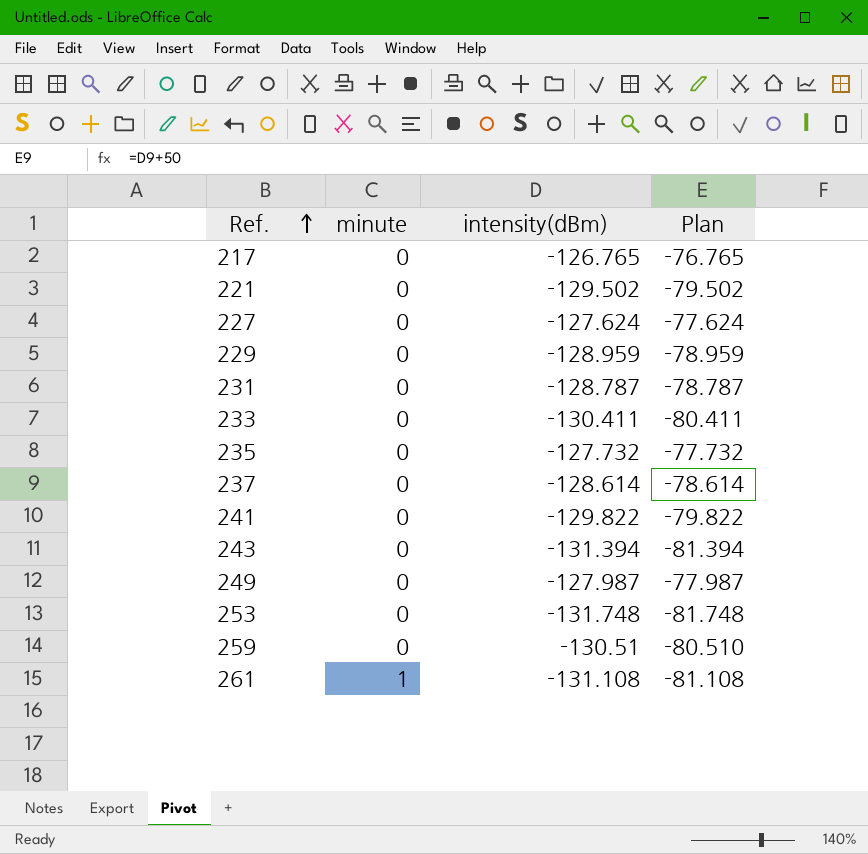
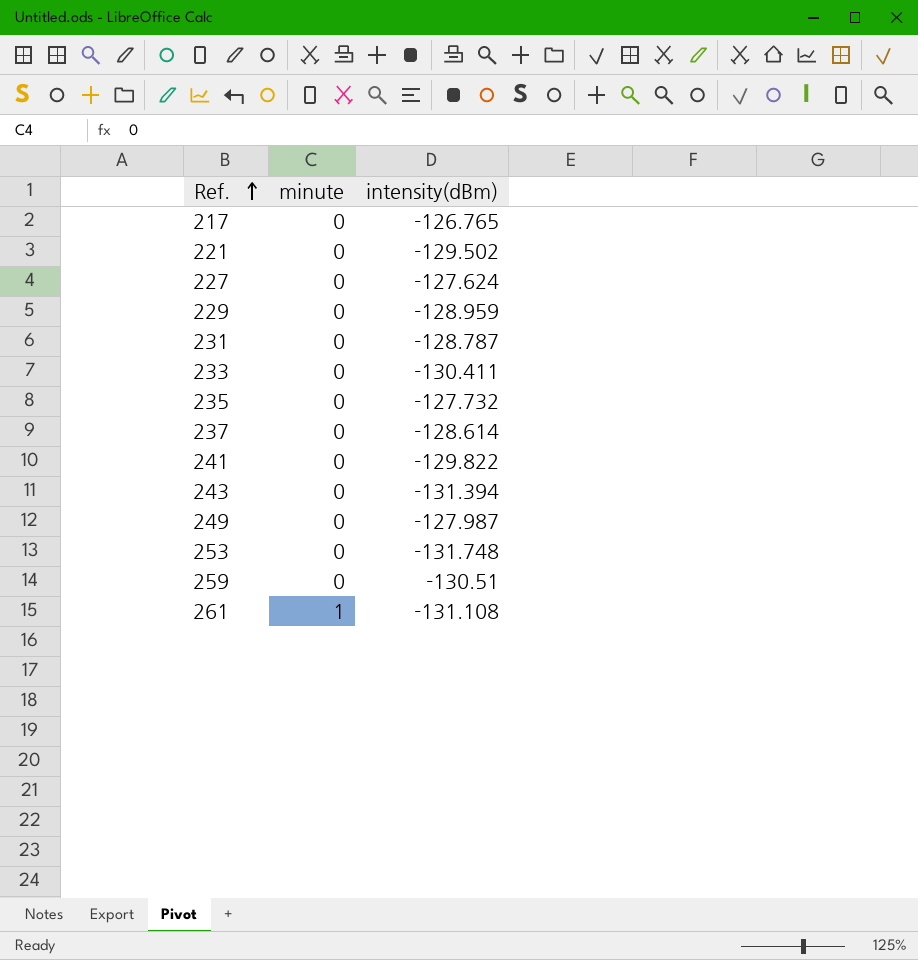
column Plan | formula: [intensity(dBm)] + 50 -> none

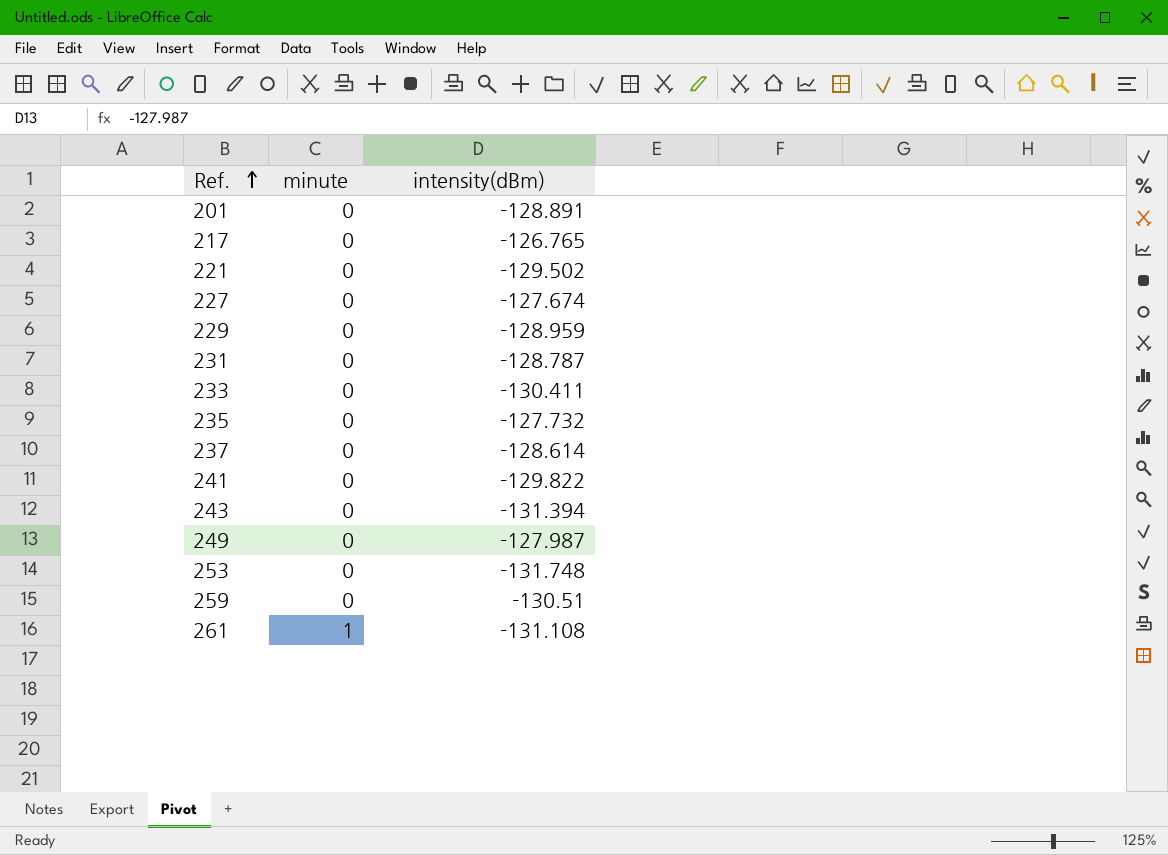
row 201: none -> 0 | -128.891
227 | intensity(dBm): -127.624 -> -127.674

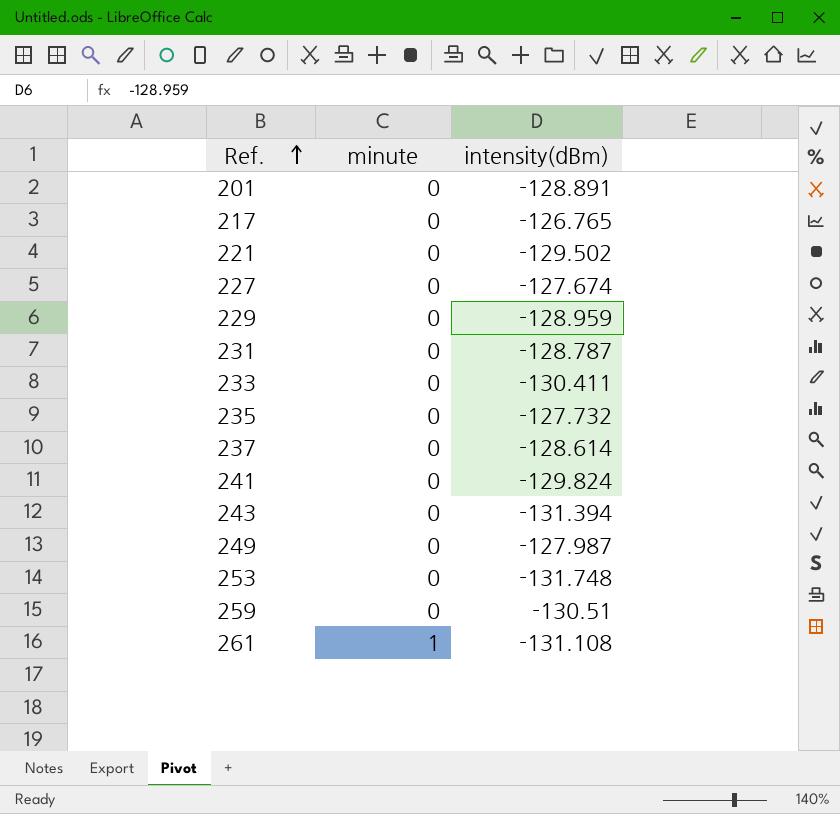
241 | intensity(dBm): -129.822 -> -129.824

